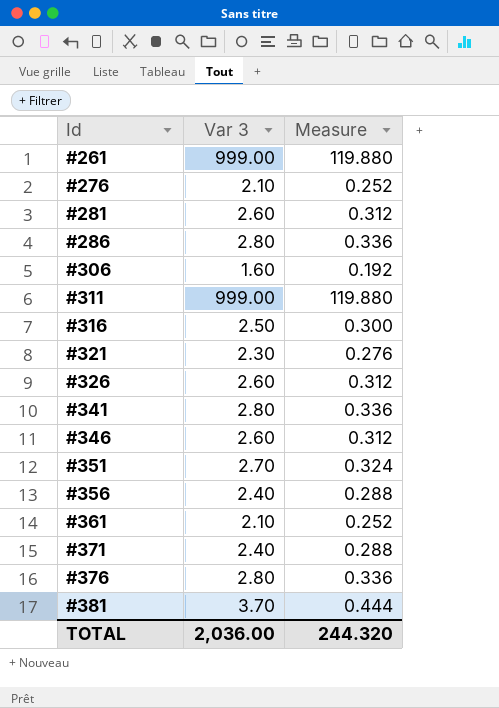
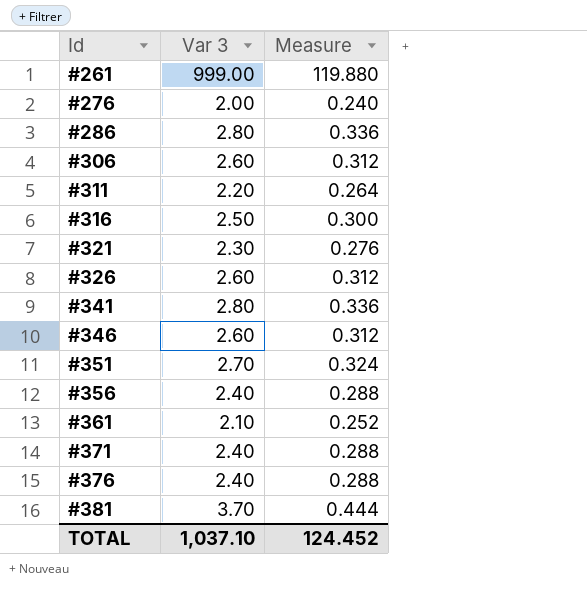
row #281: 2.60 | 0.312 -> none
#276 | Var 3: 2.10 -> 2.00
#276 | Measure: 0.252 -> 0.240
#306 | Var 3: 1.60 -> 2.60
#306 | Measure: 0.192 -> 0.312
#311 | Var 3: 999.00 -> 2.20
#311 | Measure: 119.880 -> 0.264
#376 | Var 3: 2.80 -> 2.40
#376 | Measure: 0.336 -> 0.288
TOTAL | Var 3: 2,036.00 -> 1,037.10
TOTAL | Measure: 244.320 -> 124.452

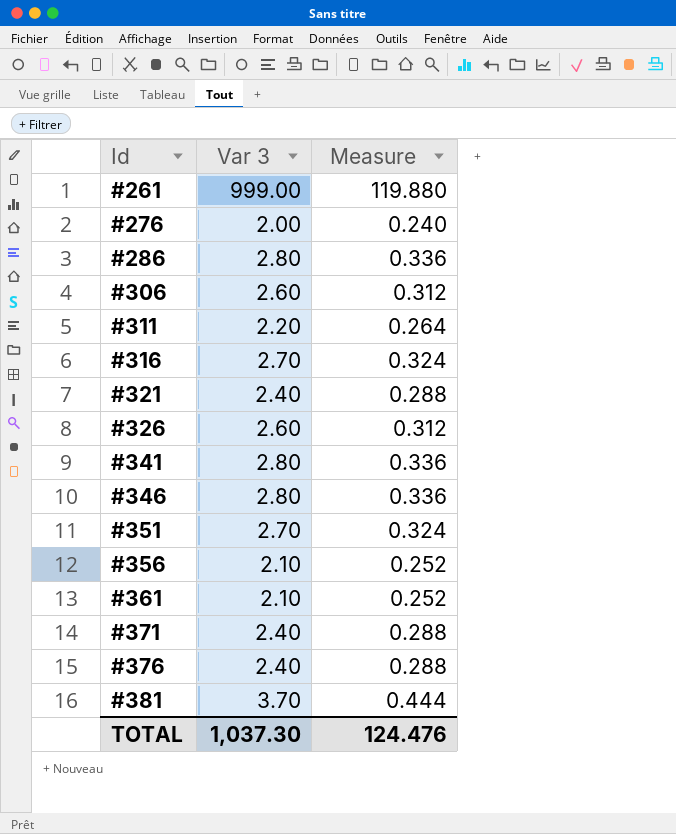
#316 | Var 3: 2.50 -> 2.70
#316 | Measure: 0.300 -> 0.324
#321 | Var 3: 2.30 -> 2.40
#321 | Measure: 0.276 -> 0.288
#346 | Var 3: 2.60 -> 2.80
#346 | Measure: 0.312 -> 0.336
#356 | Var 3: 2.40 -> 2.10
#356 | Measure: 0.288 -> 0.252
TOTAL | Var 3: 1,037.10 -> 1,037.30
TOTAL | Measure: 124.452 -> 124.476

